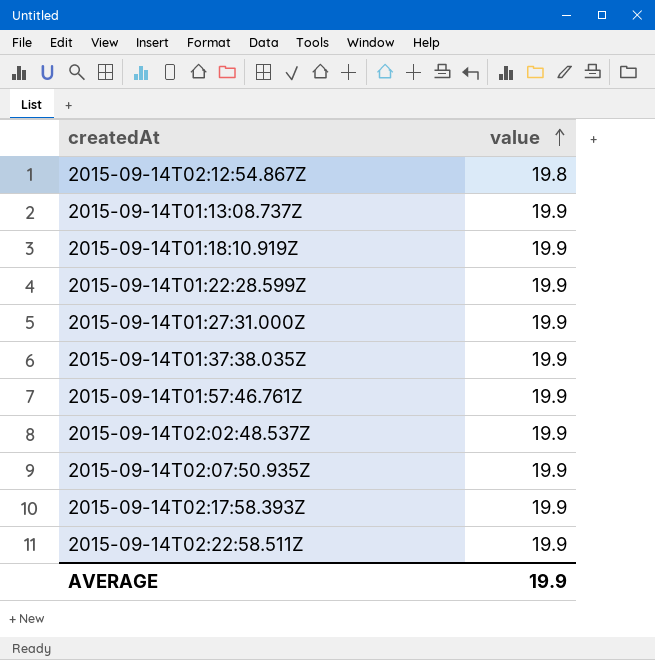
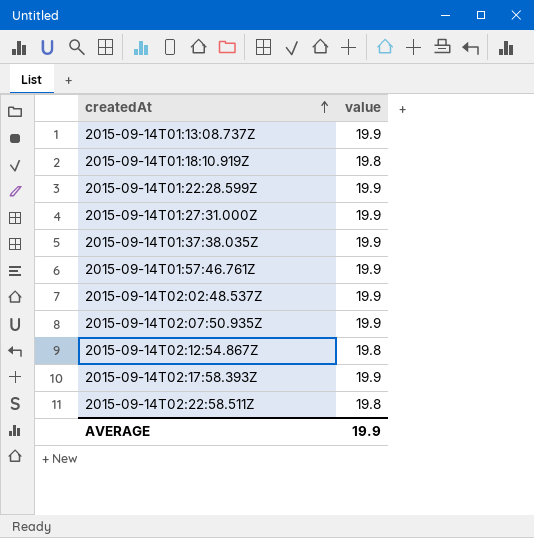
row order: value ascending -> createdAt ascending
2015-09-14T01:18:10.919Z | value: 19.9 -> 19.8
2015-09-14T02:22:58.511Z | value: 19.9 -> 19.8

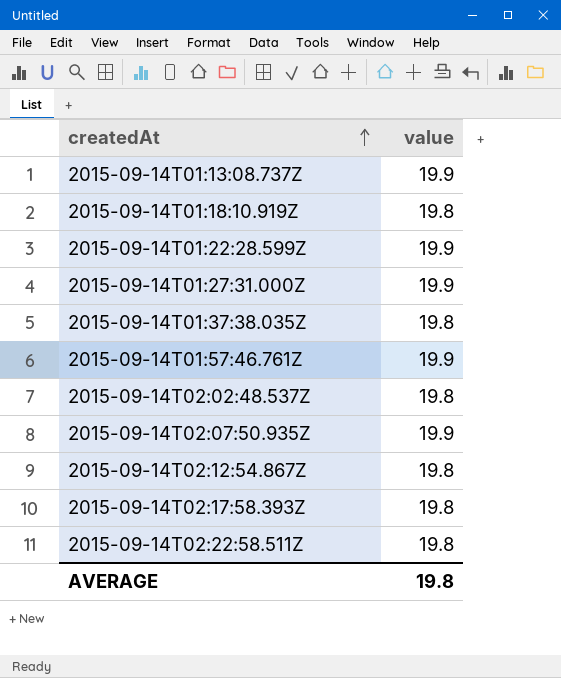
2015-09-14T01:37:38.035Z | value: 19.9 -> 19.8
2015-09-14T02:02:48.537Z | value: 19.9 -> 19.8
2015-09-14T02:17:58.393Z | value: 19.9 -> 19.8
AVERAGE | value: 19.9 -> 19.8

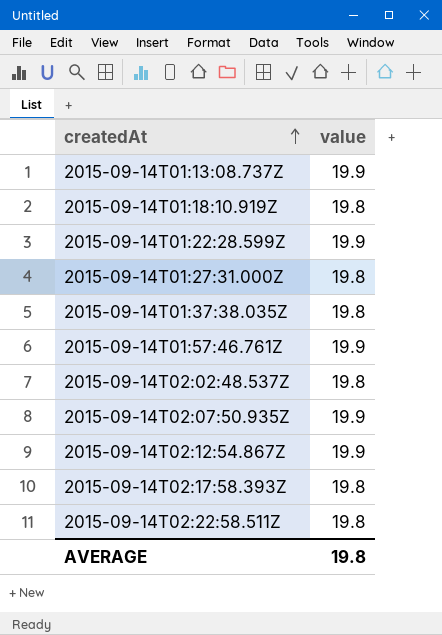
2015-09-14T01:27:31.000Z | value: 19.9 -> 19.8
2015-09-14T02:12:54.867Z | value: 19.8 -> 19.9

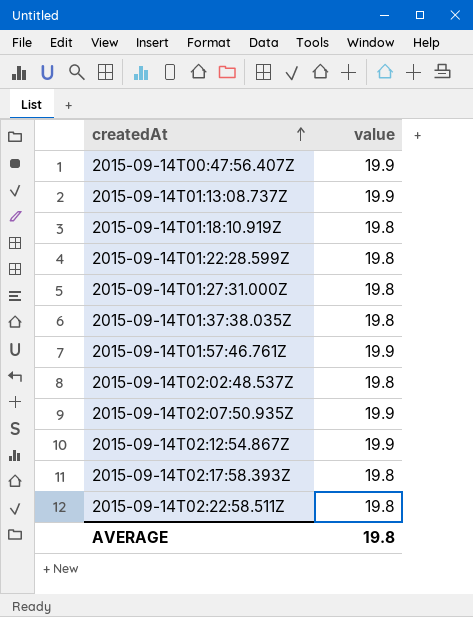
row 2015-09-14T00:47:56.407Z: none -> 19.9
2015-09-14T01:22:28.599Z | value: 19.9 -> 19.8

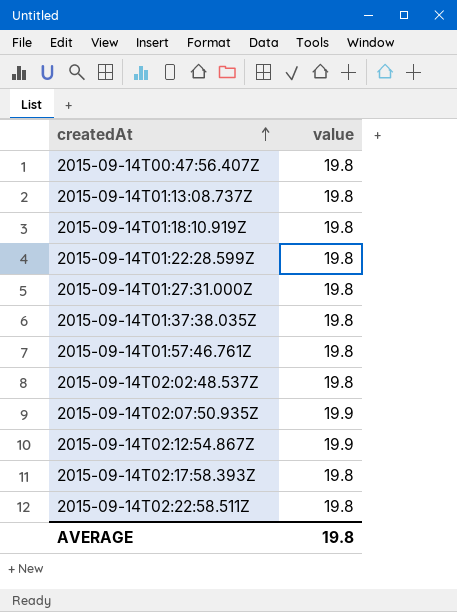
2015-09-14T00:47:56.407Z | value: 19.9 -> 19.8
2015-09-14T01:13:08.737Z | value: 19.9 -> 19.8
2015-09-14T01:57:46.761Z | value: 19.9 -> 19.8

